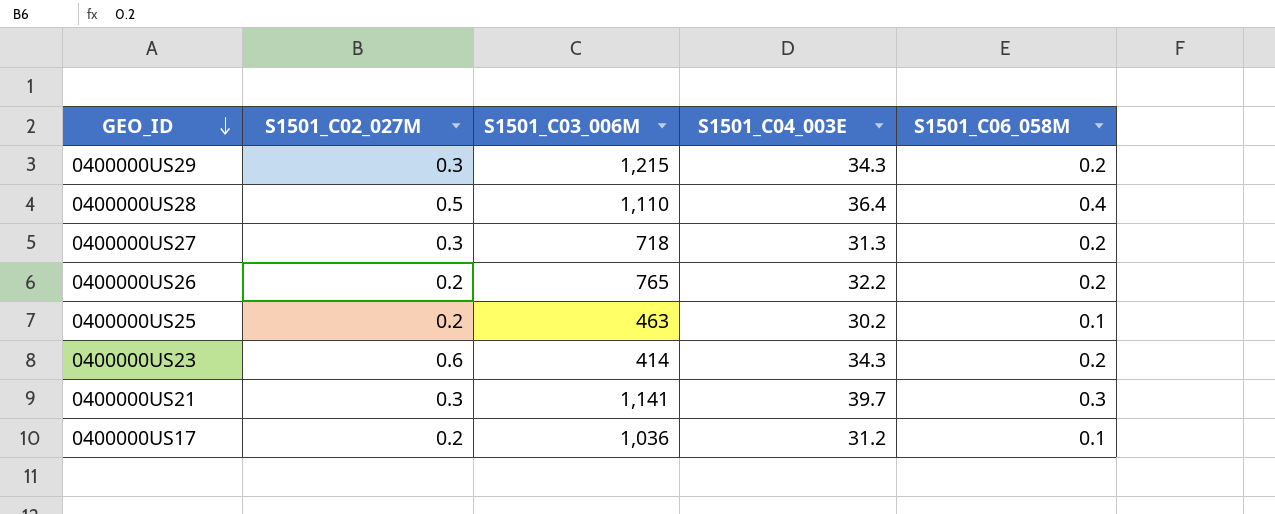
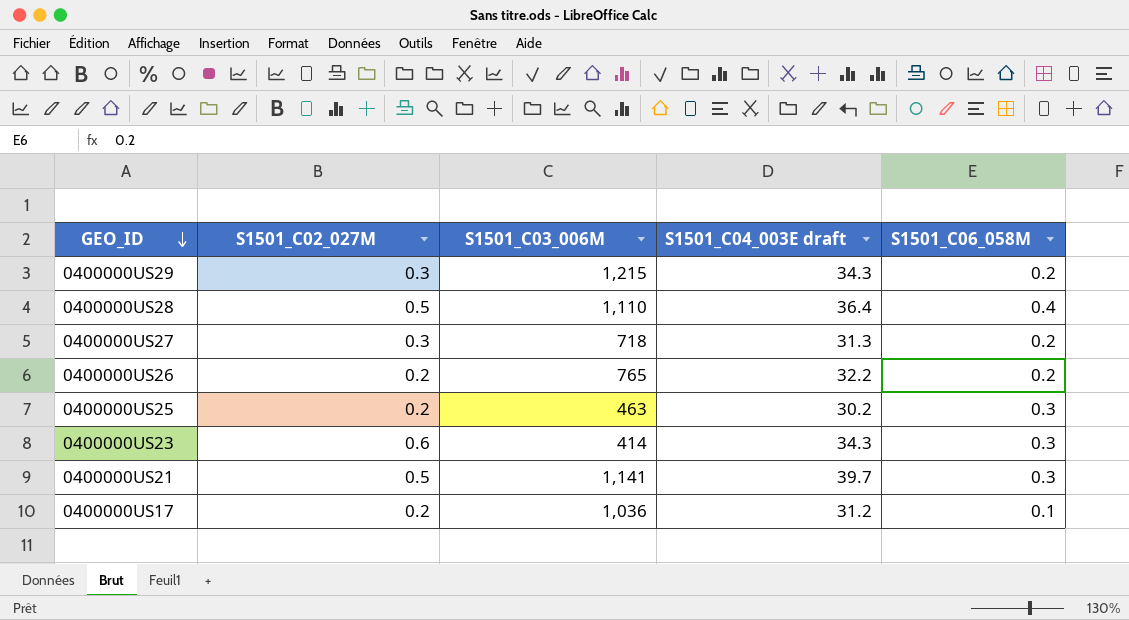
column name: S1501_C04_003E -> S1501_C04_003E draft
0400000US25 | S1501_C06_058M: 0.1 -> 0.3
0400000US23 | S1501_C06_058M: 0.2 -> 0.3
0400000US21 | S1501_C02_027M: 0.3 -> 0.5

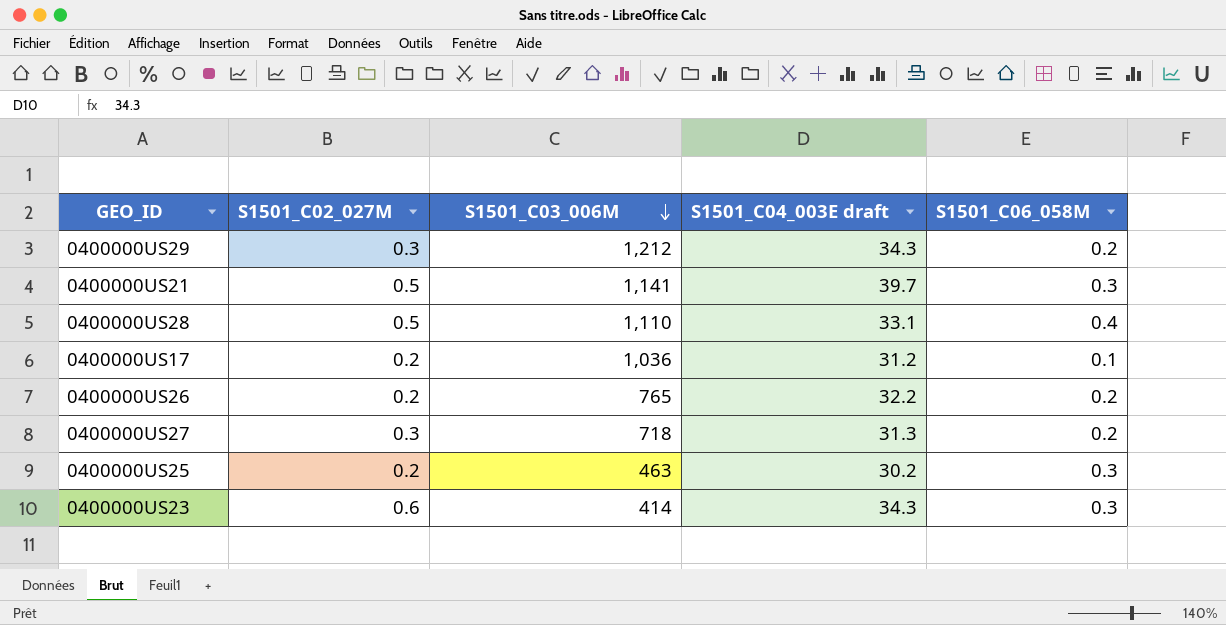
row order: GEO_ID descending -> S1501_C03_006M descending
0400000US29 | S1501_C03_006M: 1,215 -> 1,212
0400000US28 | S1501_C04_003E draft: 36.4 -> 33.1

